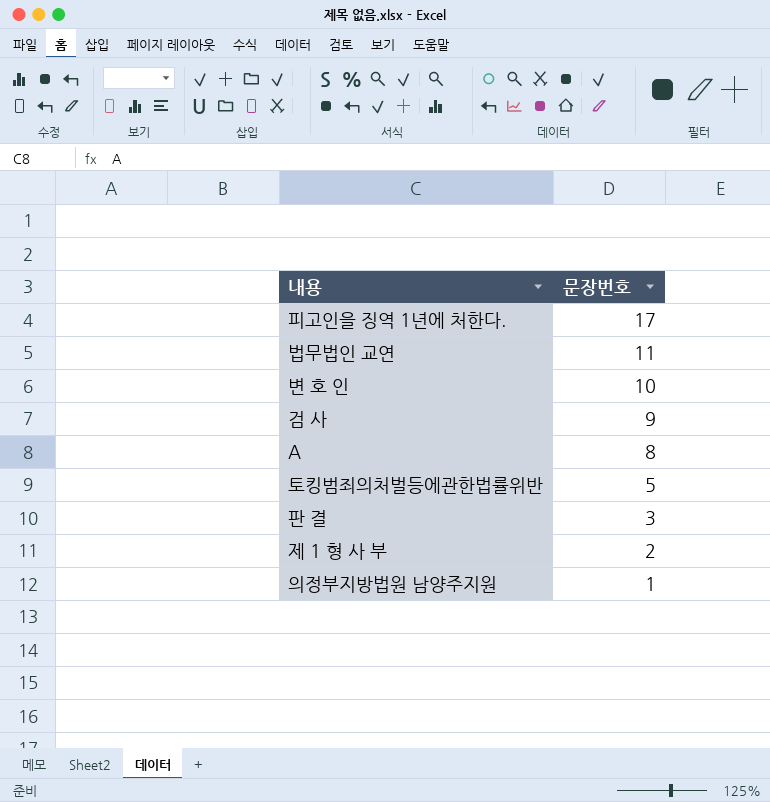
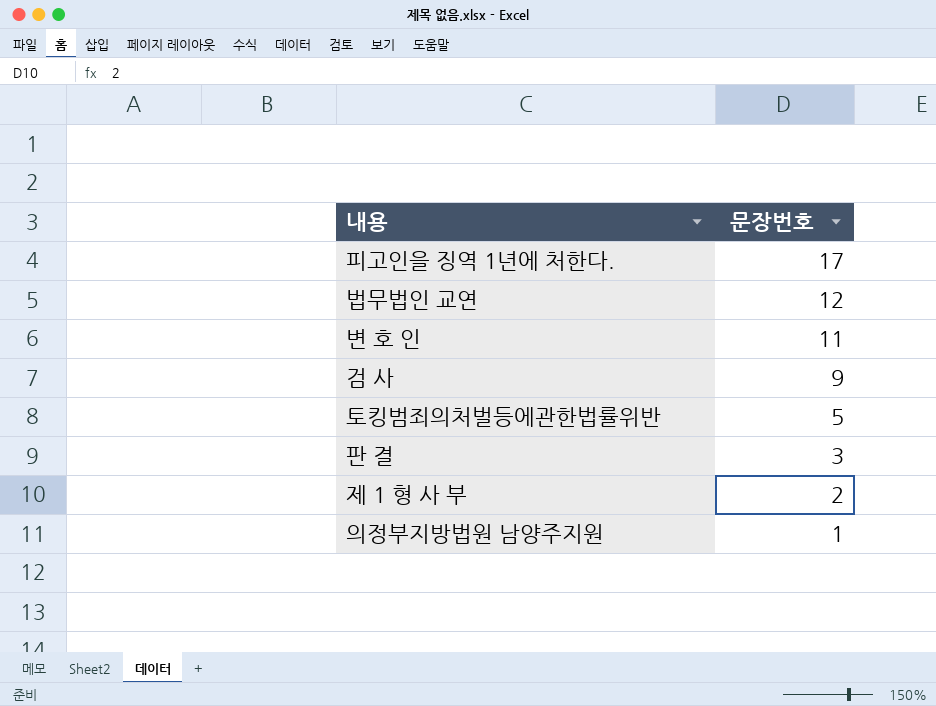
row A: 8 -> none
법무법인 교연 | 문장번호: 11 -> 12
변 호 인 | 문장번호: 10 -> 11

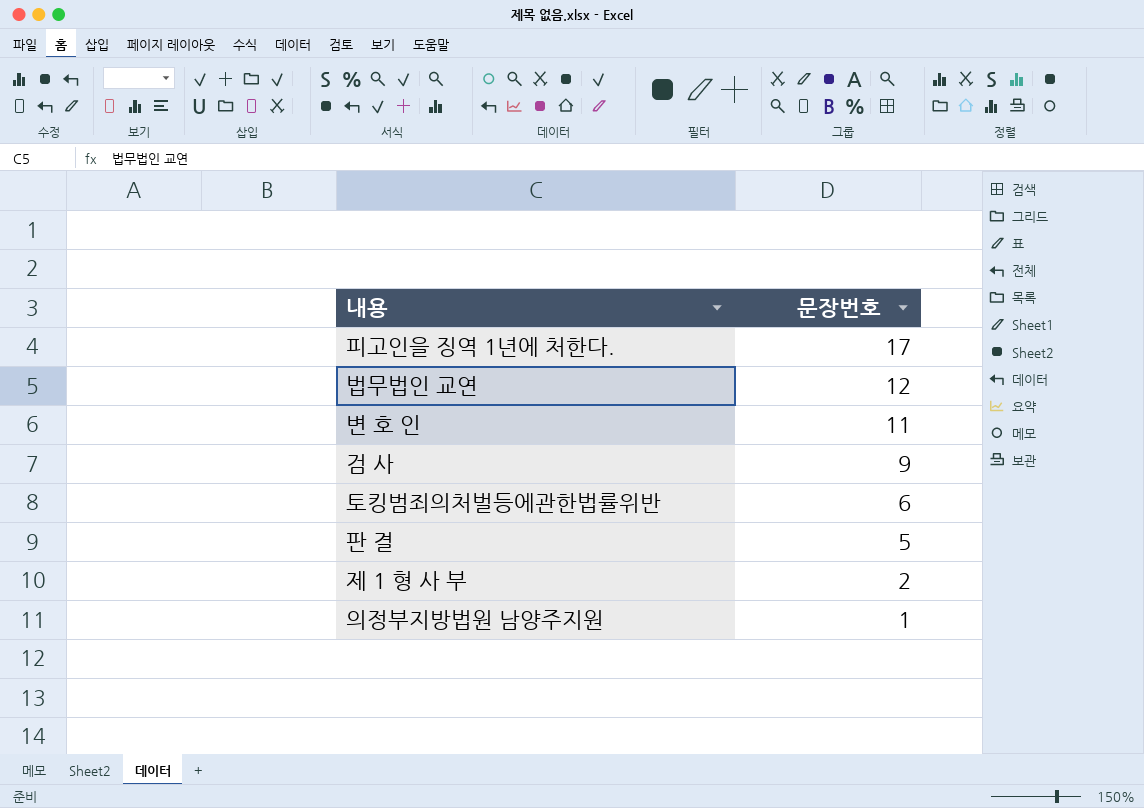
토킹범죄의처벌등에관한법률위반 | 문장번호: 5 -> 6
판 결 | 문장번호: 3 -> 5

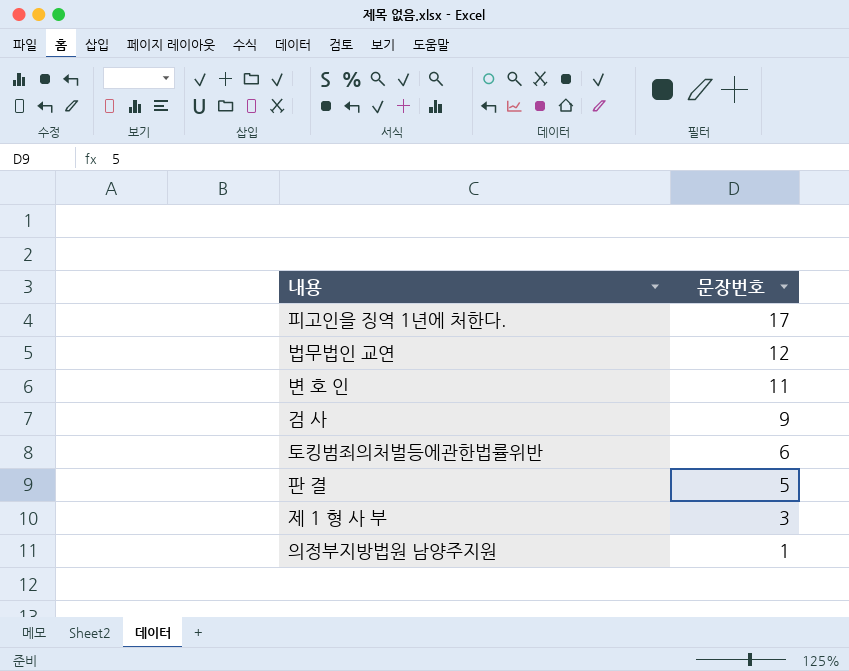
제 1 형 사 부 | 문장번호: 2 -> 3

